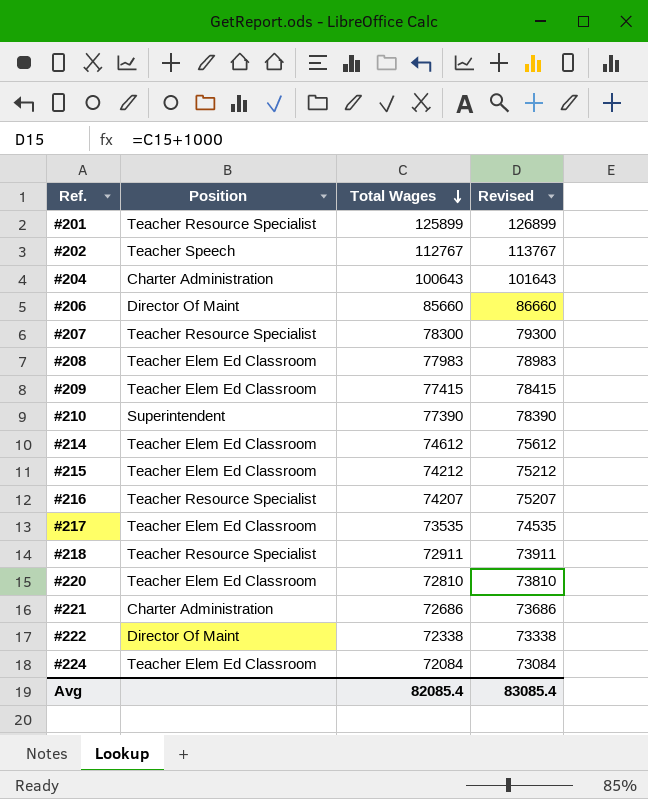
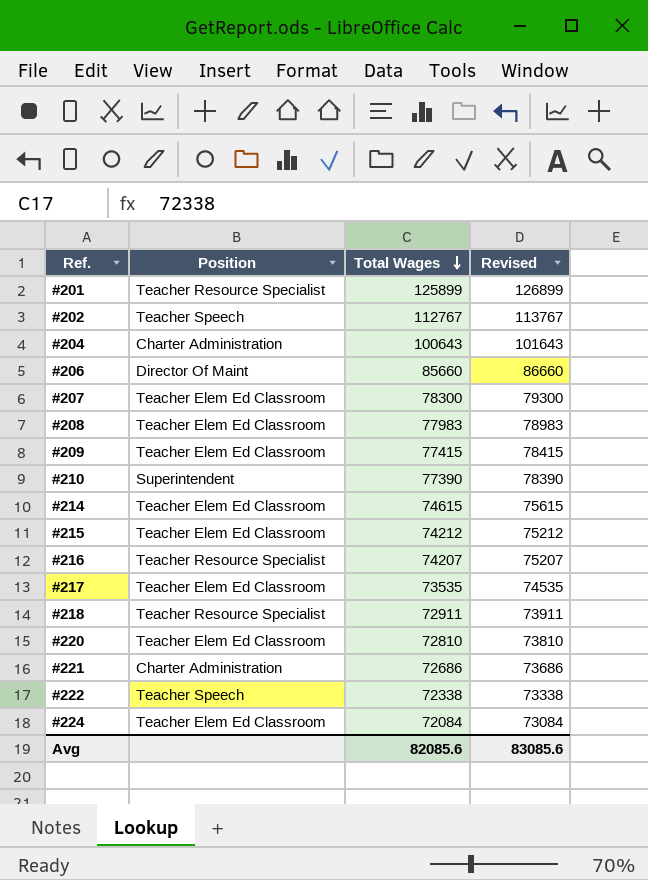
#207 | Position: Teacher Resource Specialist -> Teacher Elem Ed Classroom
#214 | Total Wages: 74612 -> 74615
#214 | Revised: 75612 -> 75615
#222 | Position: Director Of Maint -> Teacher Speech
Avg | Total Wages: 82085.4 -> 82085.6
Avg | Revised: 83085.4 -> 83085.6

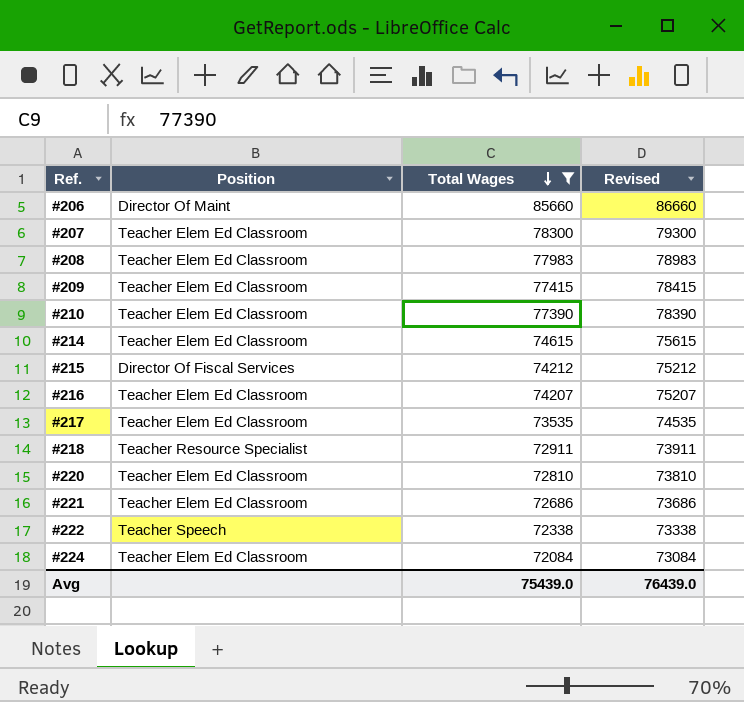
filter: none -> Total Wages <= 85660
#210 | Position: Superintendent -> Teacher Elem Ed Classroom
#215 | Position: Teacher Elem Ed Classroom -> Director Of Fiscal Services
#216 | Position: Teacher Resource Specialist -> Teacher Elem Ed Classroom
#221 | Position: Charter Administration -> Teacher Elem Ed Classroom
Avg | Total Wages: 82085.6 -> 75439.0
Avg | Revised: 83085.6 -> 76439.0

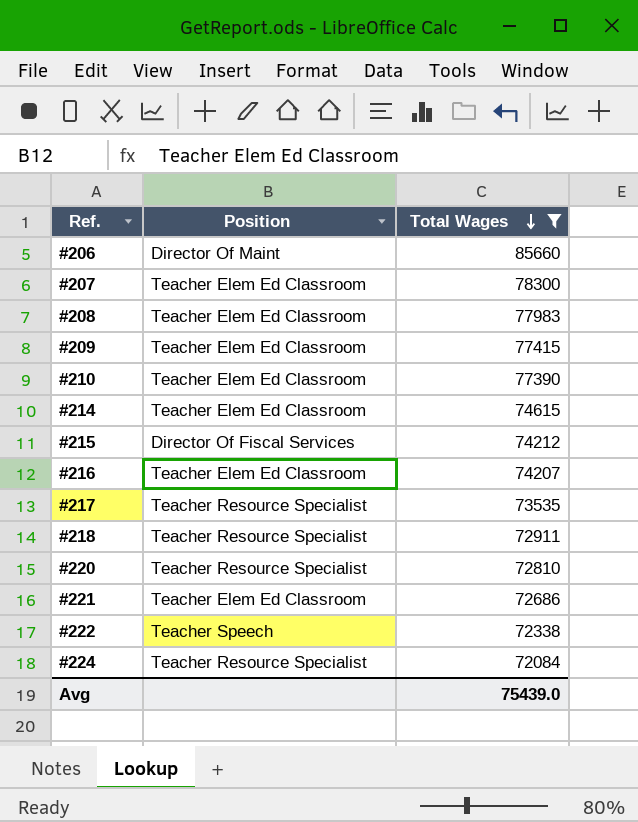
column Revised | formula: [Total Wages] + 1000 -> none
#217 | Position: Teacher Elem Ed Classroom -> Teacher Resource Specialist
#220 | Position: Teacher Elem Ed Classroom -> Teacher Resource Specialist
#224 | Position: Teacher Elem Ed Classroom -> Teacher Resource Specialist

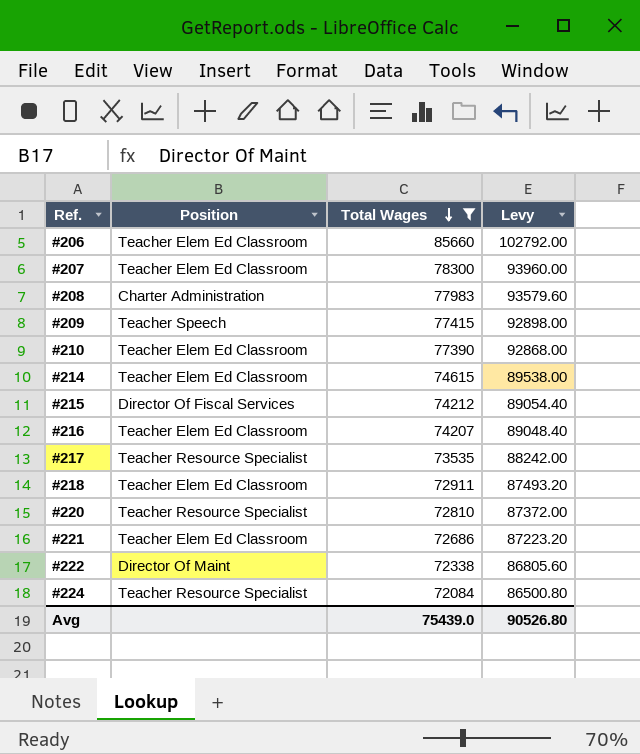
column Levy | formula: none -> [Total Wages] * 1.2
#206 | Position: Director Of Maint -> Teacher Elem Ed Classroom
#208 | Position: Teacher Elem Ed Classroom -> Charter Administration
#209 | Position: Teacher Elem Ed Classroom -> Teacher Speech
#218 | Position: Teacher Resource Specialist -> Teacher Elem Ed Classroom
#222 | Position: Teacher Speech -> Director Of Maint

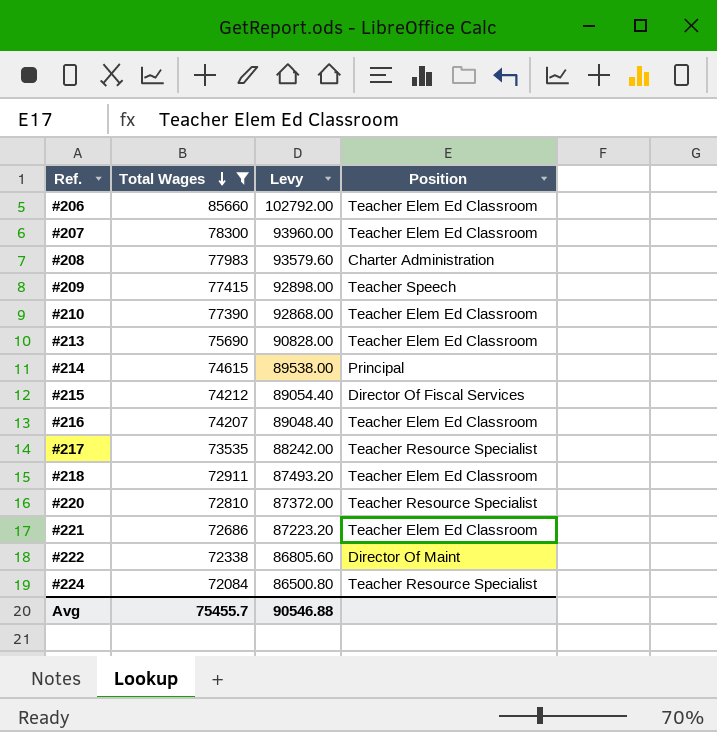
column Position | position: 2 -> 4
row #213: none -> 75690 | 90828.00 | Teacher Elem Ed Classroom
#214 | Position: Teacher Elem Ed Classroom -> Principal
Avg | Total Wages: 75439.0 -> 75455.7
Avg | Levy: 90526.80 -> 90546.88

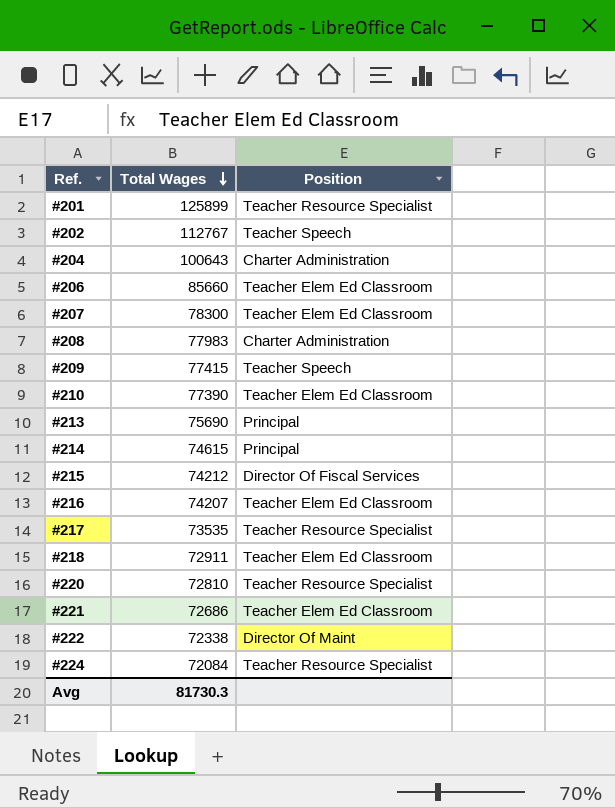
filter: Total Wages <= 85660 -> none
column Levy | formula: [Total Wages] * 1.2 -> none
#213 | Position: Teacher Elem Ed Classroom -> Principal
Avg | Total Wages: 75455.7 -> 81730.3

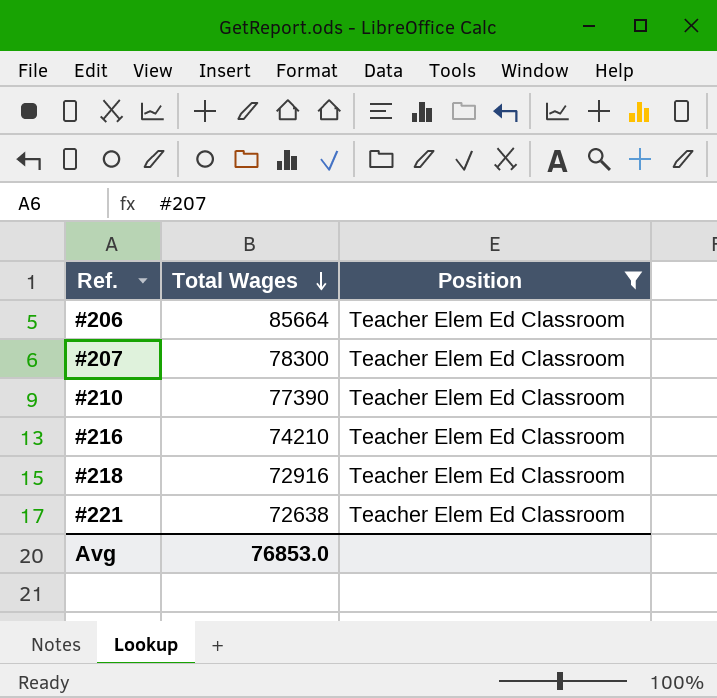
filter: none -> Position = Teacher Elem Ed Classroom
#206 | Total Wages: 85660 -> 85664
#216 | Total Wages: 74207 -> 74210
#218 | Total Wages: 72911 -> 72916
#221 | Total Wages: 72686 -> 72638
Avg | Total Wages: 81730.3 -> 76853.0

